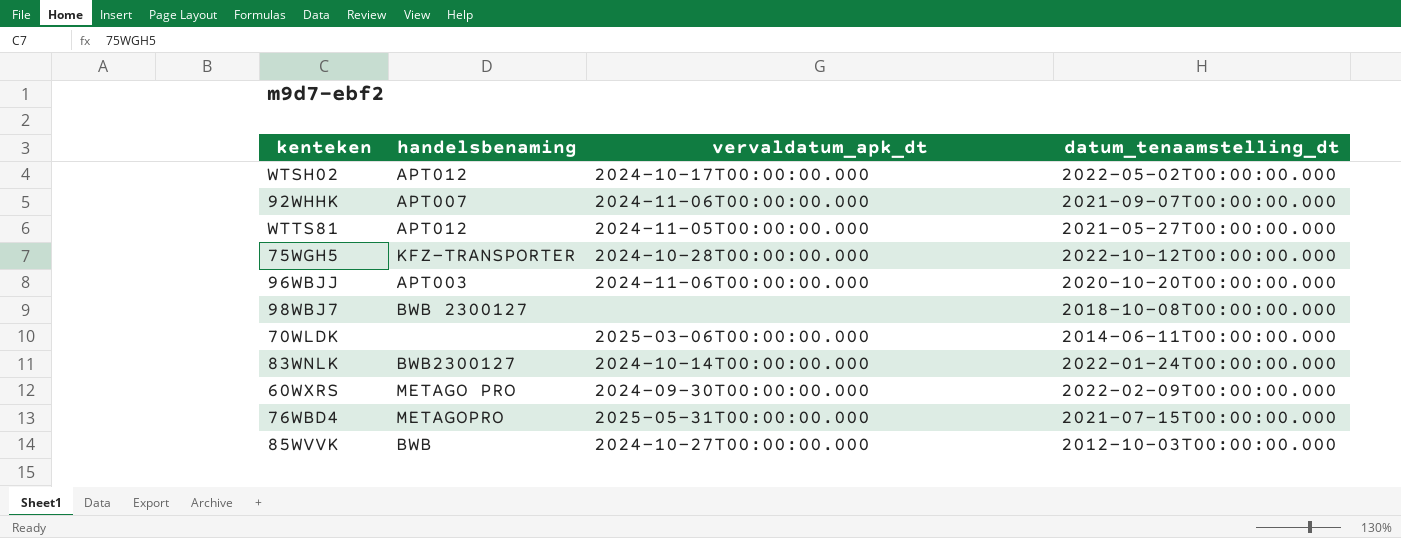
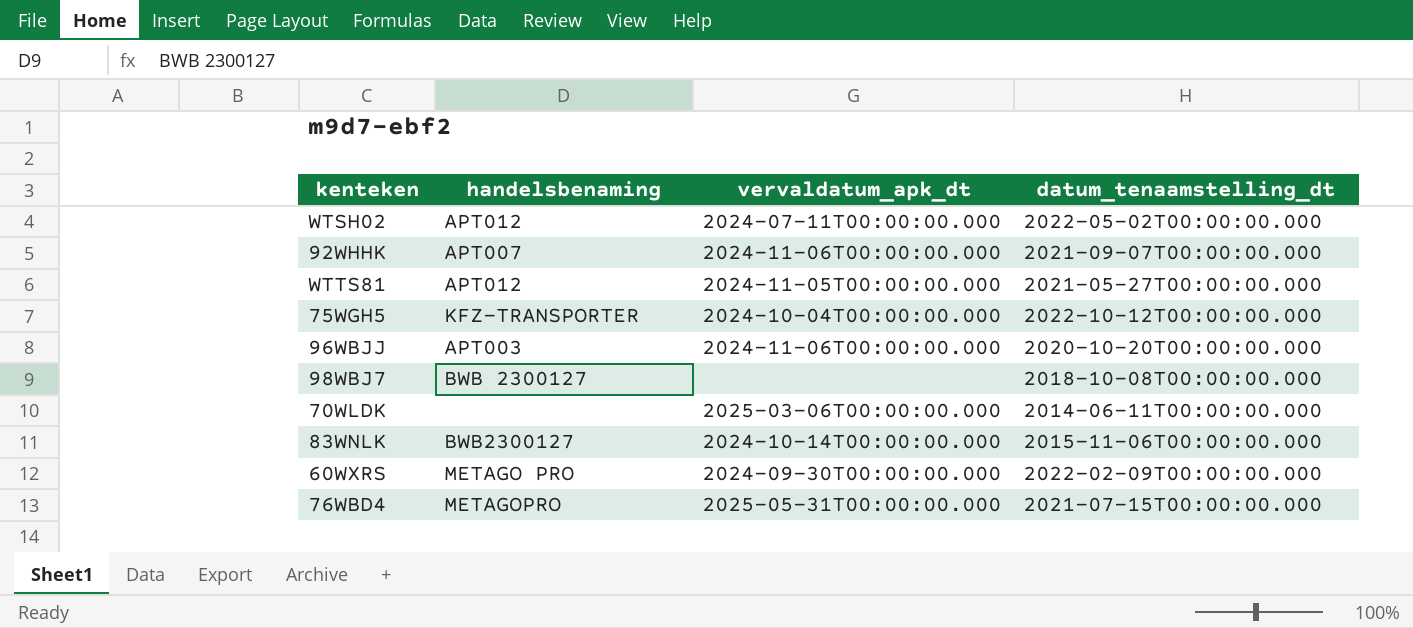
row 85WVVK: BWB | 2024-10-27T00:00:00.000 | 2012-10-03T00:00:00.000 -> none
WTSH02 | vervaldatum_apk_dt: 2024-10-17T00:00:00.000 -> 2024-07-11T00:00:00.000
75WGH5 | vervaldatum_apk_dt: 2024-10-28T00:00:00.000 -> 2024-10-04T00:00:00.000
83WNLK | datum_tenaamstelling_dt: 2022-01-24T00:00:00.000 -> 2015-11-06T00:00:00.000

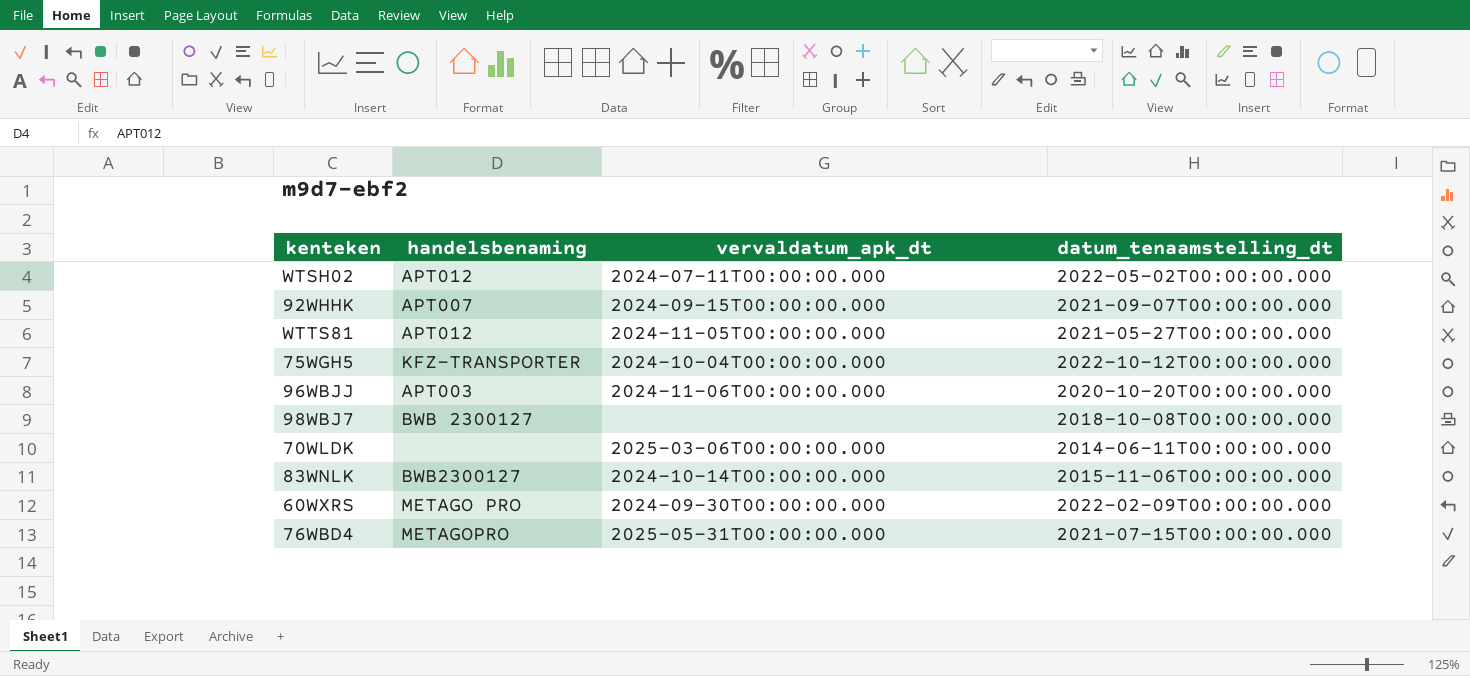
92WHHK | vervaldatum_apk_dt: 2024-11-06T00:00:00.000 -> 2024-09-15T00:00:00.000

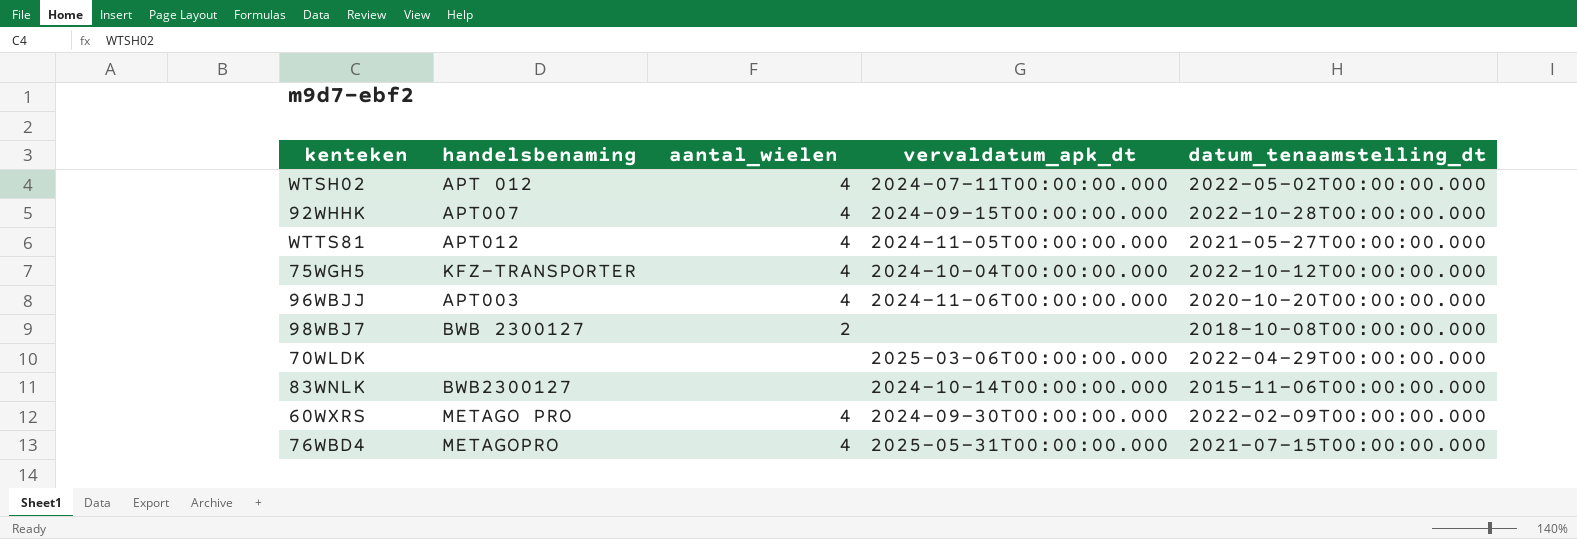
column aantal_wielen | position: none -> 3
WTSH02 | handelsbenaming: APT012 -> APT 012
92WHHK | datum_tenaamstelling_dt: 2021-09-07T00:00:00.000 -> 2022-10-28T00:00:00.000
70WLDK | datum_tenaamstelling_dt: 2014-06-11T00:00:00.000 -> 2022-04-29T00:00:00.000

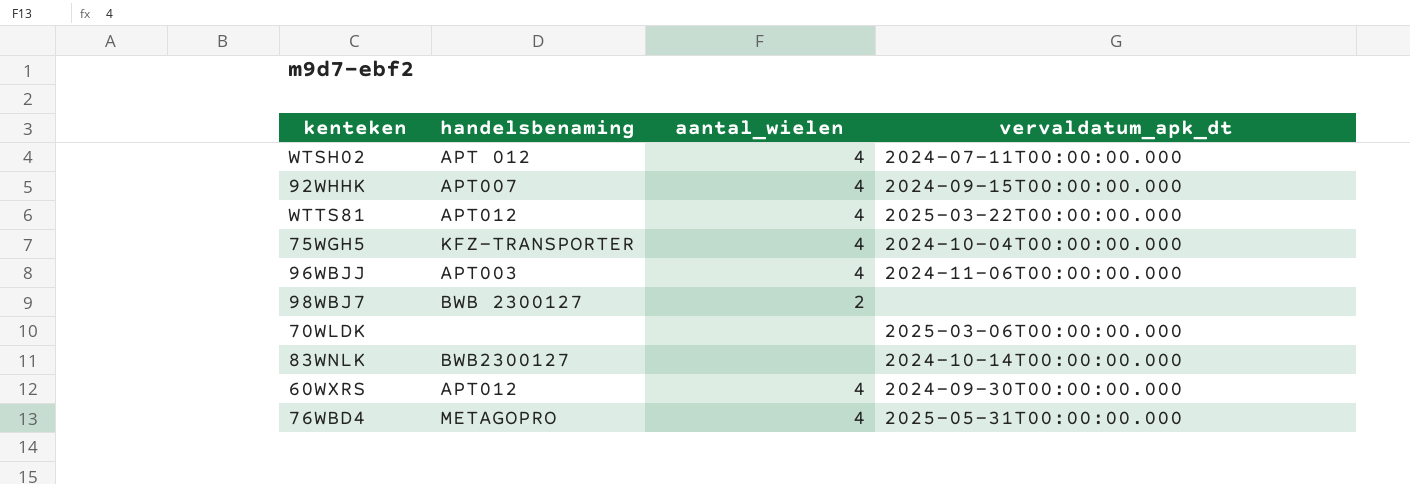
column datum_tenaamstelling_dt | position: 5 -> none
WTTS81 | vervaldatum_apk_dt: 2024-11-05T00:00:00.000 -> 2025-03-22T00:00:00.000
60WXRS | handelsbenaming: METAGO PRO -> APT012

